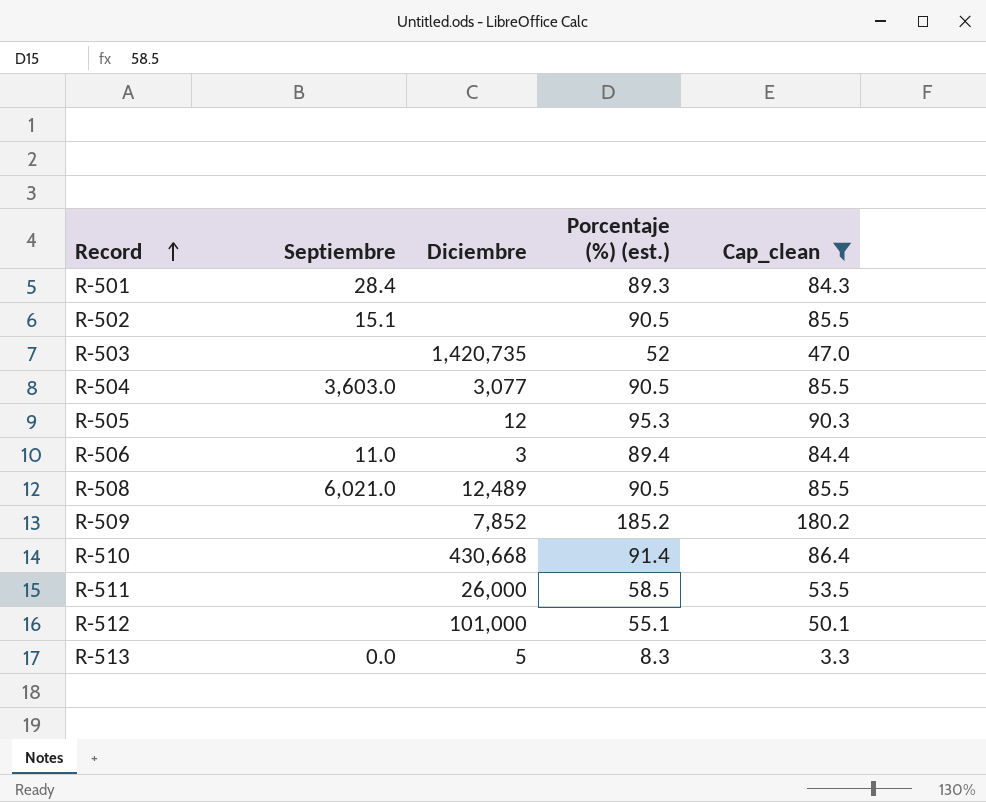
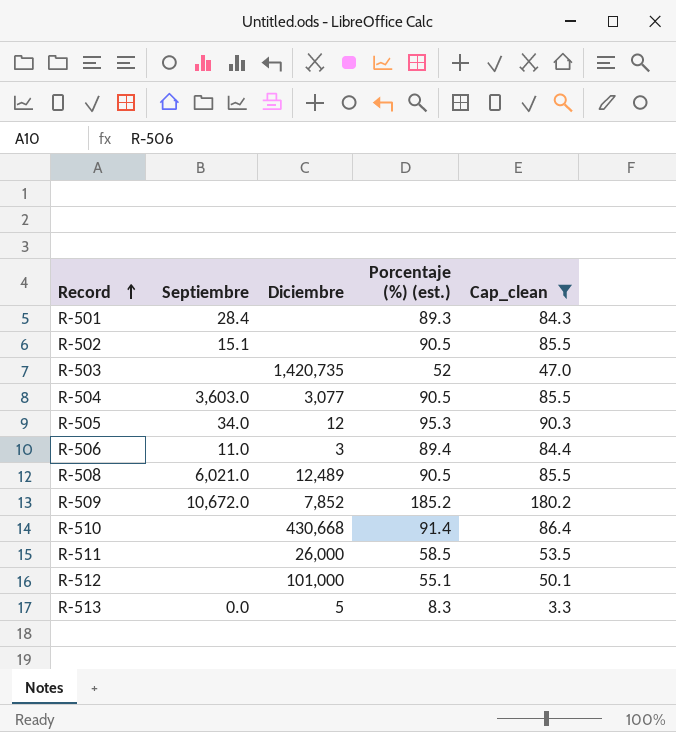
R-505 | Septiembre: none -> 34.0
R-509 | Septiembre: none -> 10,672.0

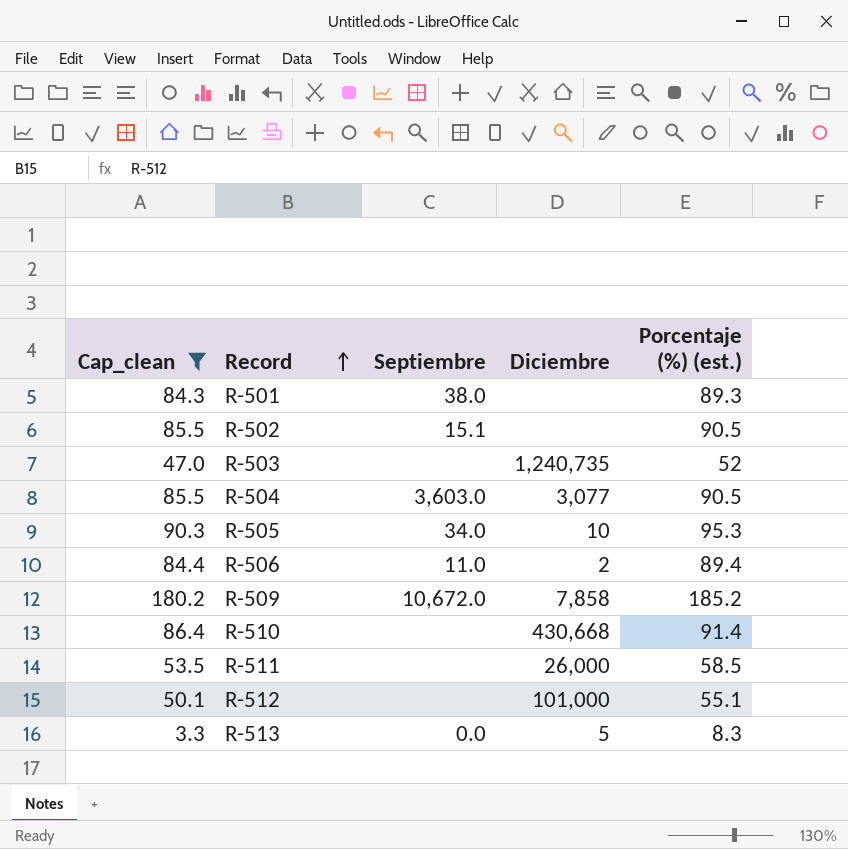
column Cap_clean | position: 5 -> 1
row R-508: 6,021.0 | 12,489 | 90.5 | 85.5 -> none
R-501 | Septiembre: 28.4 -> 38.0
R-503 | Diciembre: 1,420,735 -> 1,240,735
R-505 | Diciembre: 12 -> 10
R-506 | Diciembre: 3 -> 2
R-509 | Diciembre: 7,852 -> 7,858

